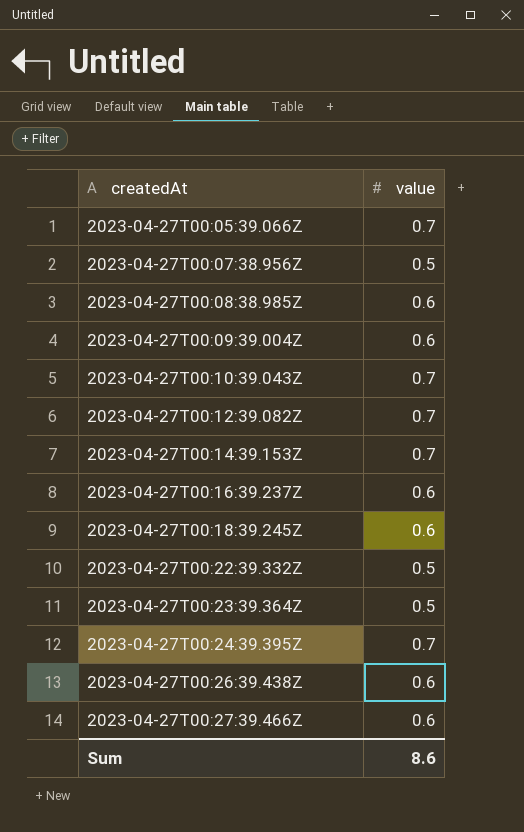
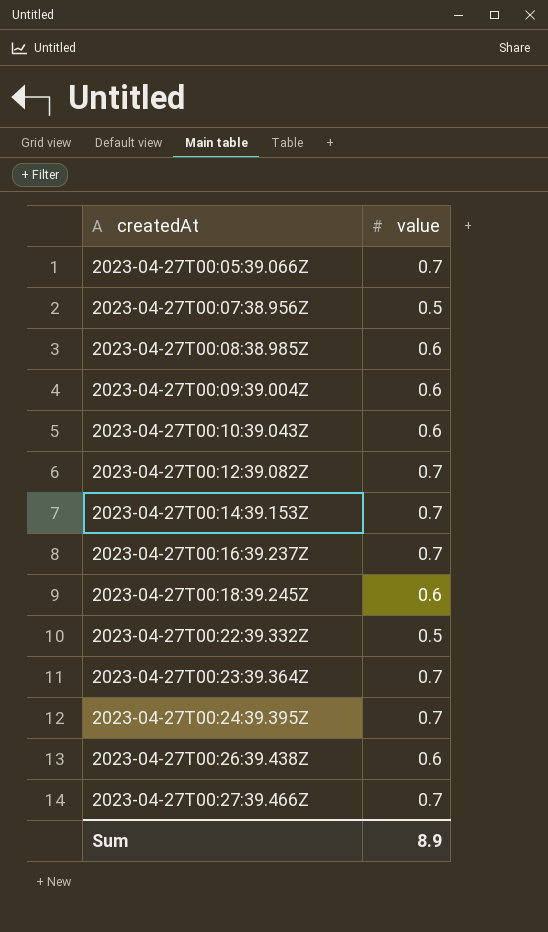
2023-04-27T00:10:39.043Z | value: 0.7 -> 0.6
2023-04-27T00:16:39.237Z | value: 0.6 -> 0.7
2023-04-27T00:23:39.364Z | value: 0.5 -> 0.7
2023-04-27T00:27:39.466Z | value: 0.6 -> 0.7
Sum | value: 8.6 -> 8.9

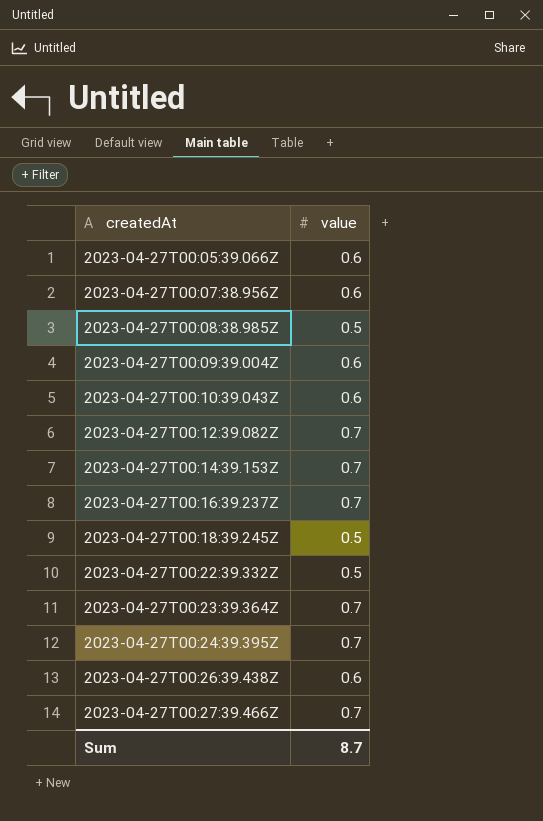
2023-04-27T00:05:39.066Z | value: 0.7 -> 0.6
2023-04-27T00:07:38.956Z | value: 0.5 -> 0.6
2023-04-27T00:08:38.985Z | value: 0.6 -> 0.5
2023-04-27T00:18:39.245Z | value: 0.6 -> 0.5
Sum | value: 8.9 -> 8.7

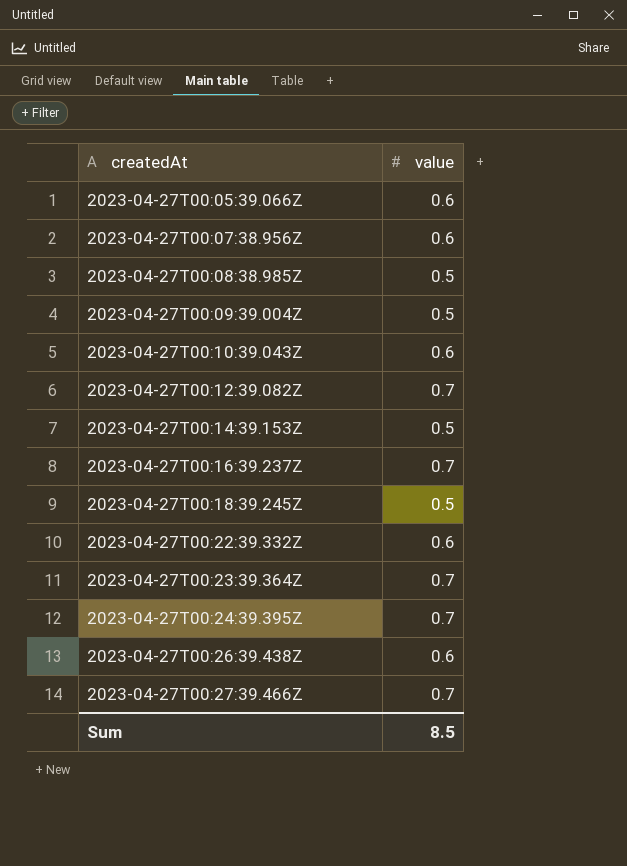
2023-04-27T00:09:39.004Z | value: 0.6 -> 0.5
2023-04-27T00:14:39.153Z | value: 0.7 -> 0.5
2023-04-27T00:22:39.332Z | value: 0.5 -> 0.6
Sum | value: 8.7 -> 8.5

